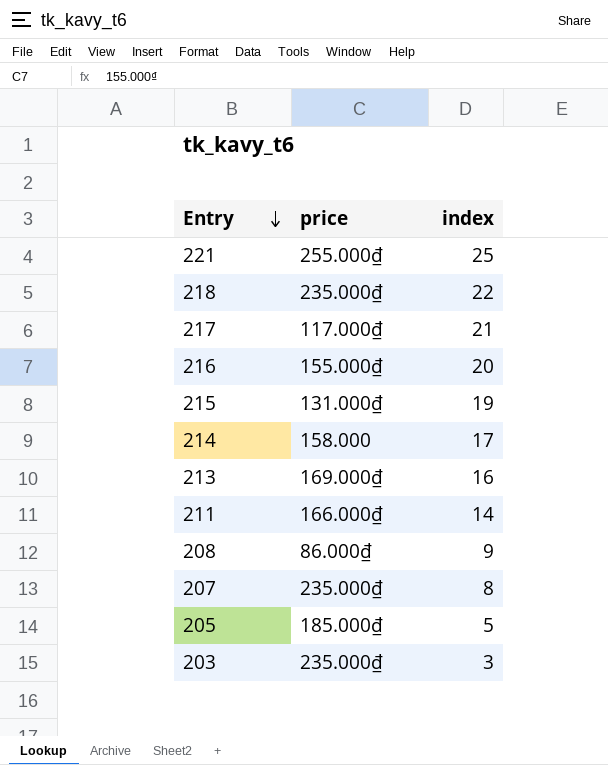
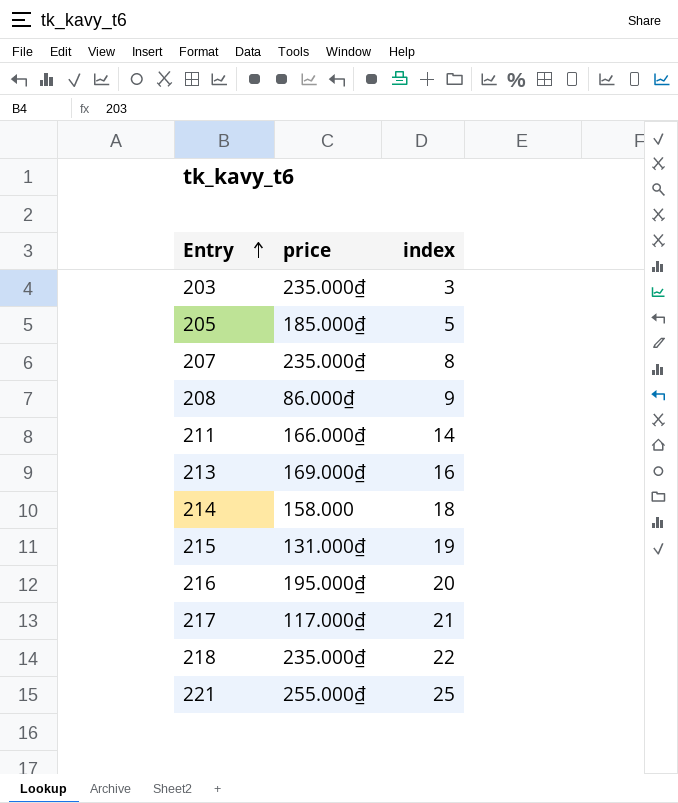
row order: Entry descending -> Entry ascending
214 | index: 17 -> 18
216 | price: 155.000₫ -> 195.000₫

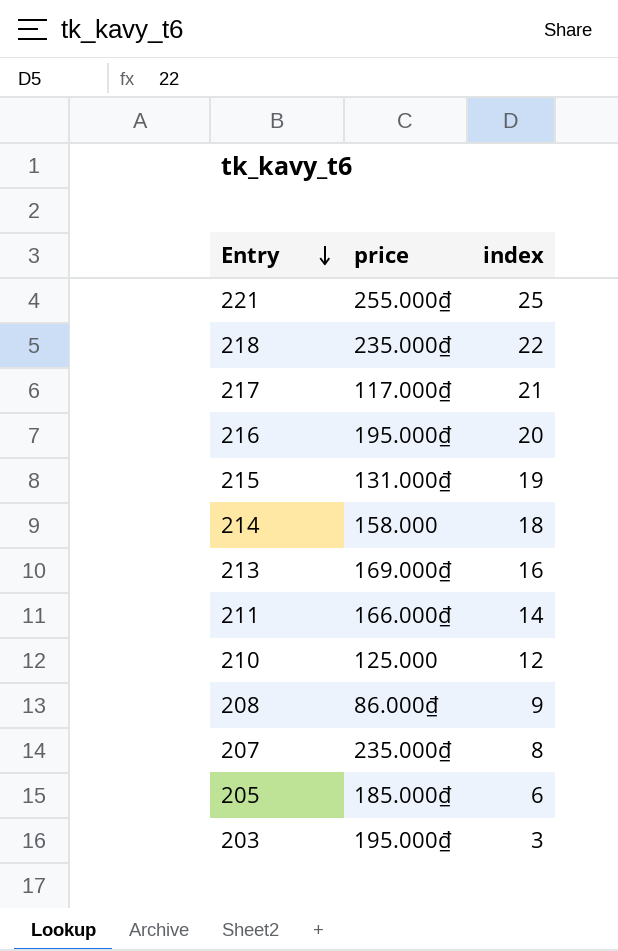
row order: Entry ascending -> Entry descending
row 210: none -> 125.000 | 12
205 | index: 5 -> 6
203 | price: 235.000₫ -> 195.000₫

